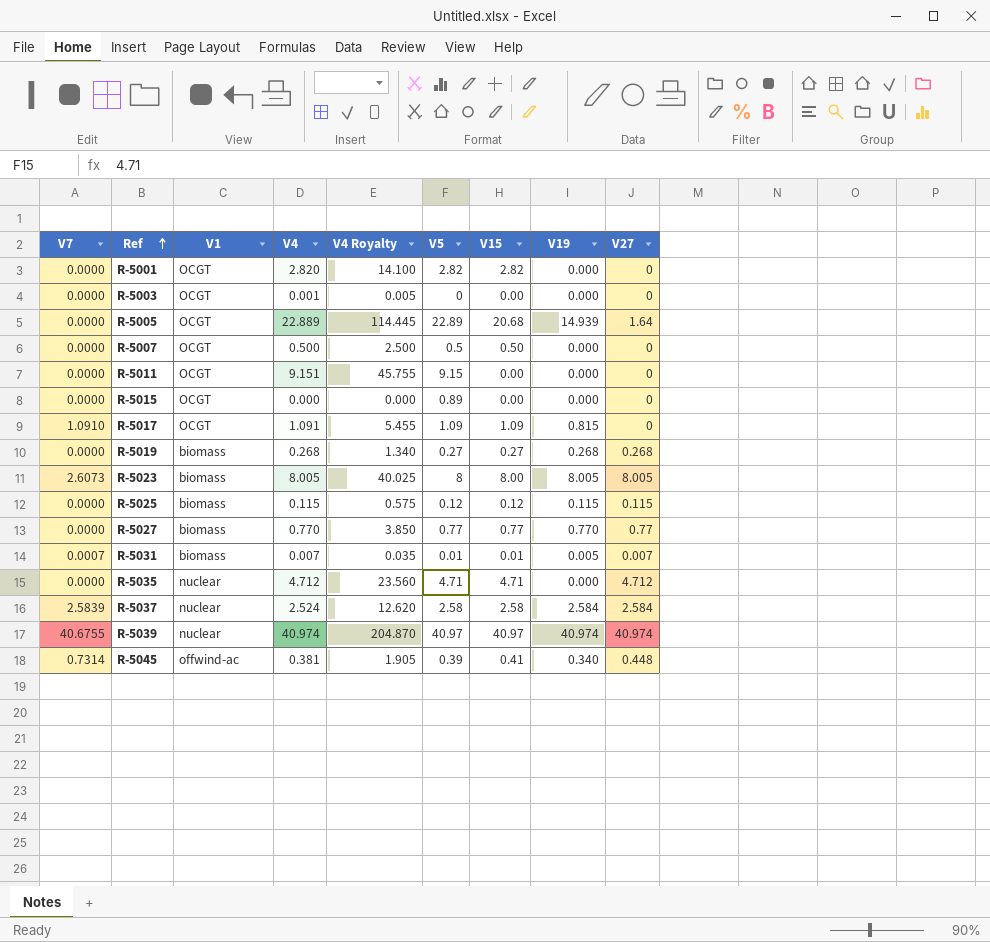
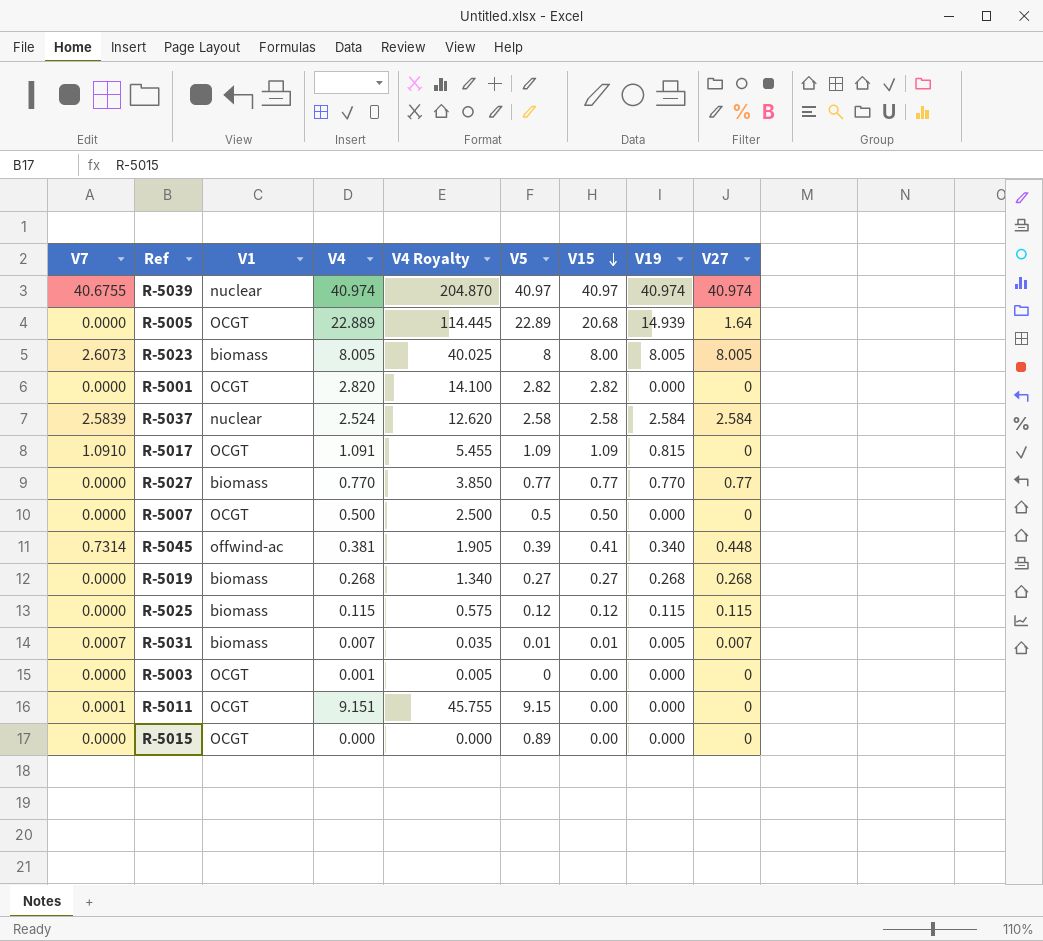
row order: Ref ascending -> V15 descending
row R-5035: 0.0000 | nuclear | 4.712 | 23.560 | 4.71 | 4.71 | 0.000 | 4.712 -> none
R-5011 | V7: 0.0000 -> 0.0001

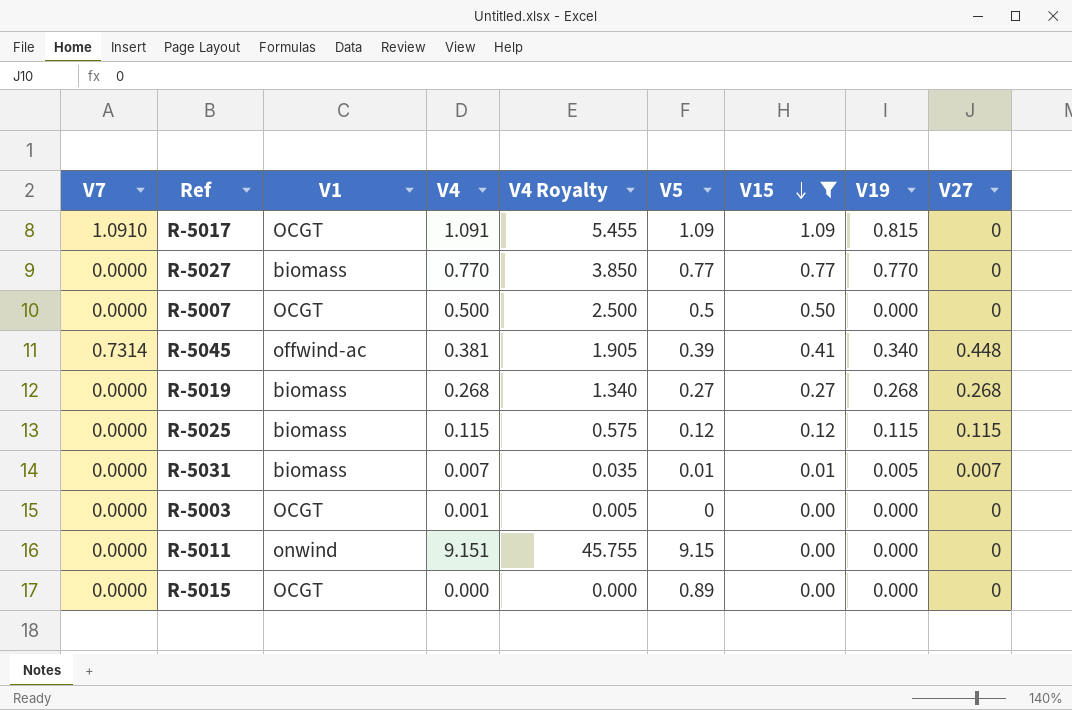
filter: none -> V15 <= 1.09
R-5027 | V27: 0.77 -> 0
R-5031 | V7: 0.0007 -> 0.0000
R-5011 | V7: 0.0001 -> 0.0000
R-5011 | V1: OCGT -> onwind

